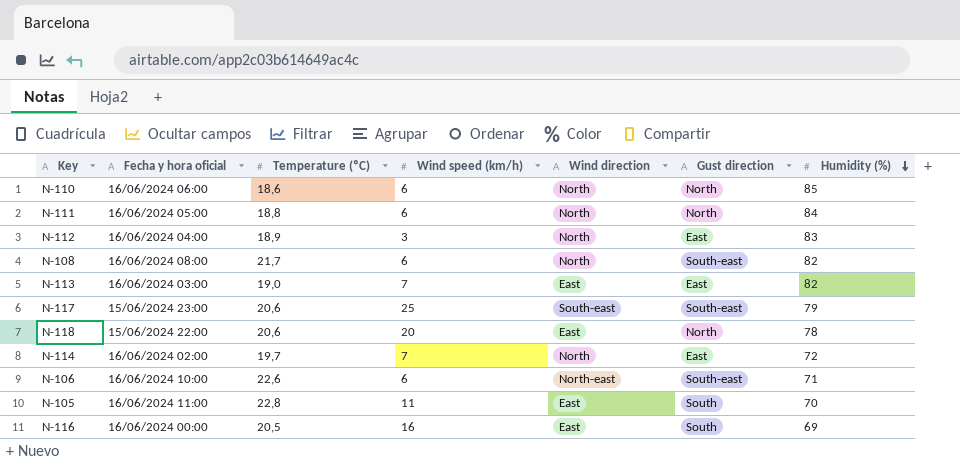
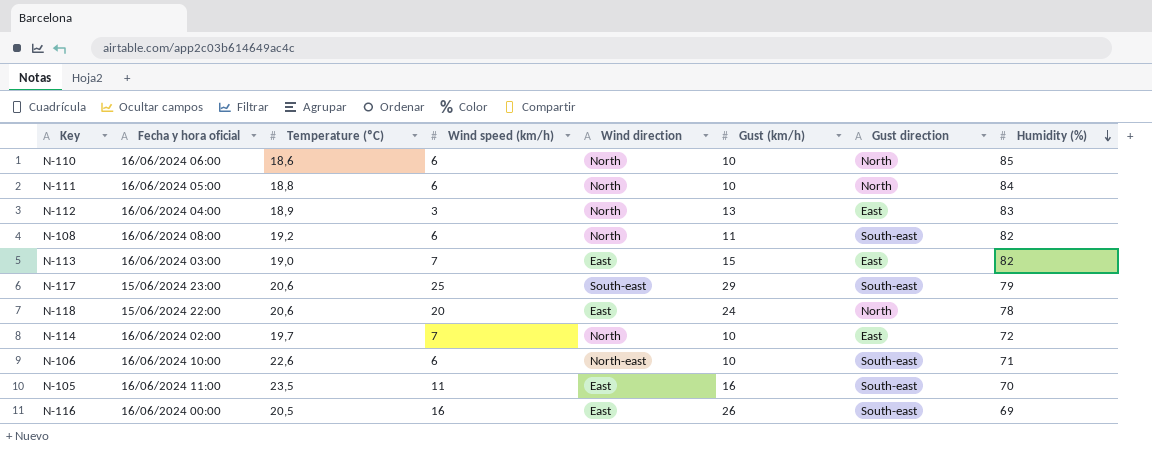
column Gust (km/h) | position: none -> 6
N-108 | Temperature (ºC): 21,7 -> 19,2
N-105 | Temperature (ºC): 22,8 -> 23,5
N-105 | Gust direction: South -> South-east
N-116 | Gust direction: South -> South-east

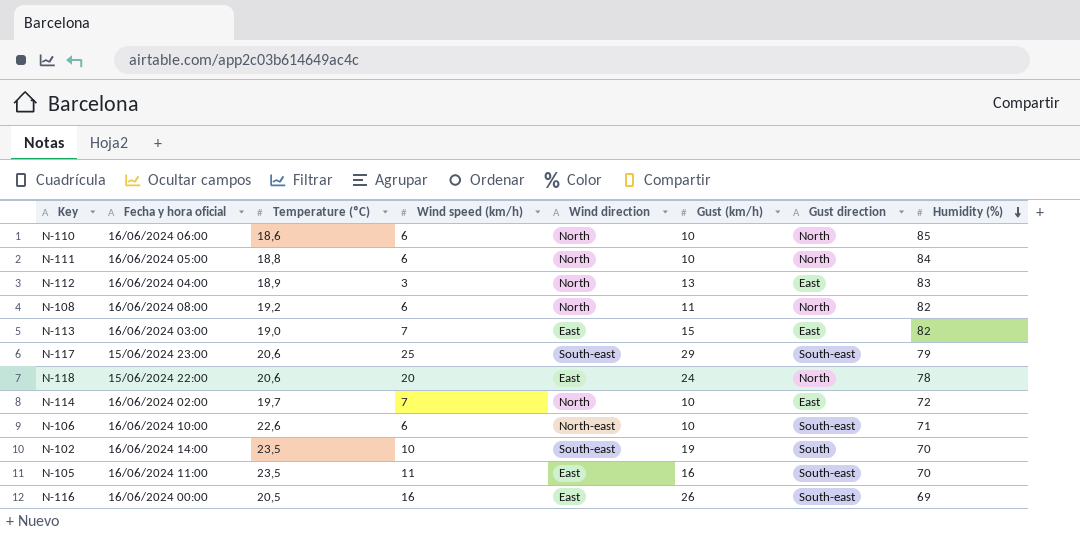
N-108 | Gust direction: South-east -> North
row N-102: none -> 16/06/2024 14:00 | 23,5 | 10 | South-east | 19 | South | 70

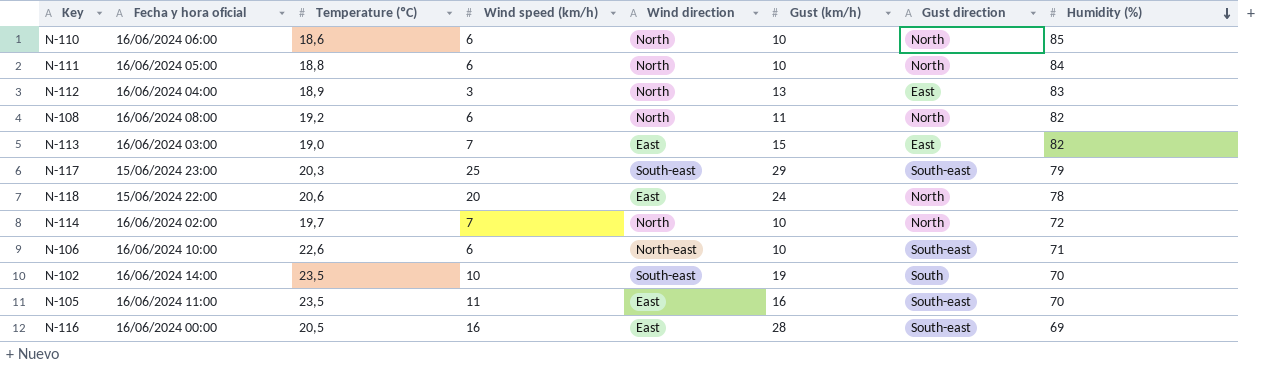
N-117 | Temperature (ºC): 20,6 -> 20,3
N-114 | Gust direction: East -> North
N-116 | Gust (km/h): 26 -> 28

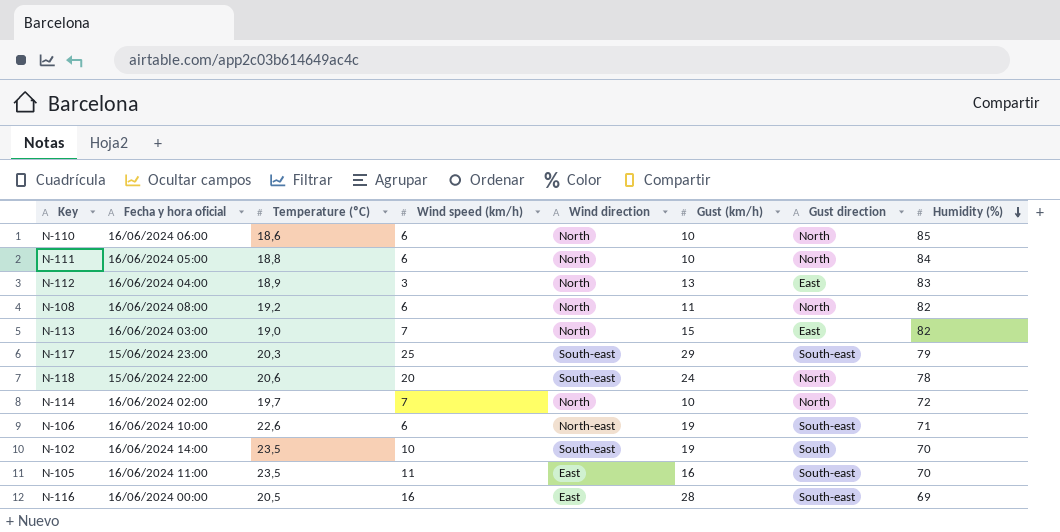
N-113 | Wind direction: East -> North
N-118 | Wind direction: East -> South-east
N-106 | Gust (km/h): 10 -> 19

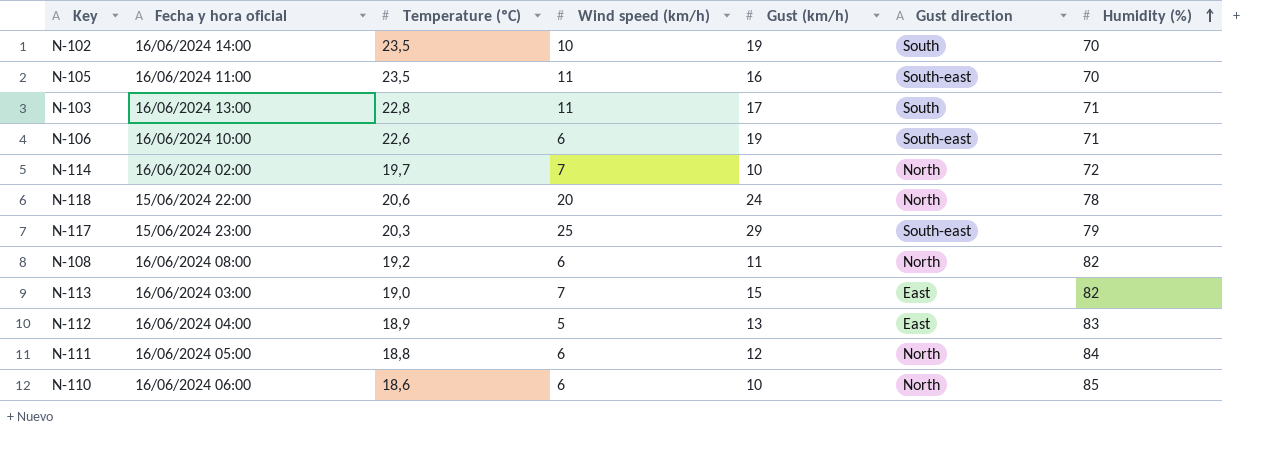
row order: Humidity (%) descending -> Humidity (%) ascending
column Wind direction | position: 5 -> none
row N-116: 16/06/2024 00:00 | 20,5 | 16 | East | 28 | South-east | 69 -> none
row N-103: none -> 16/06/2024 13:00 | 22,8 | 11 | 17 | South | 71
N-112 | Wind speed (km/h): 3 -> 5
N-111 | Gust (km/h): 10 -> 12

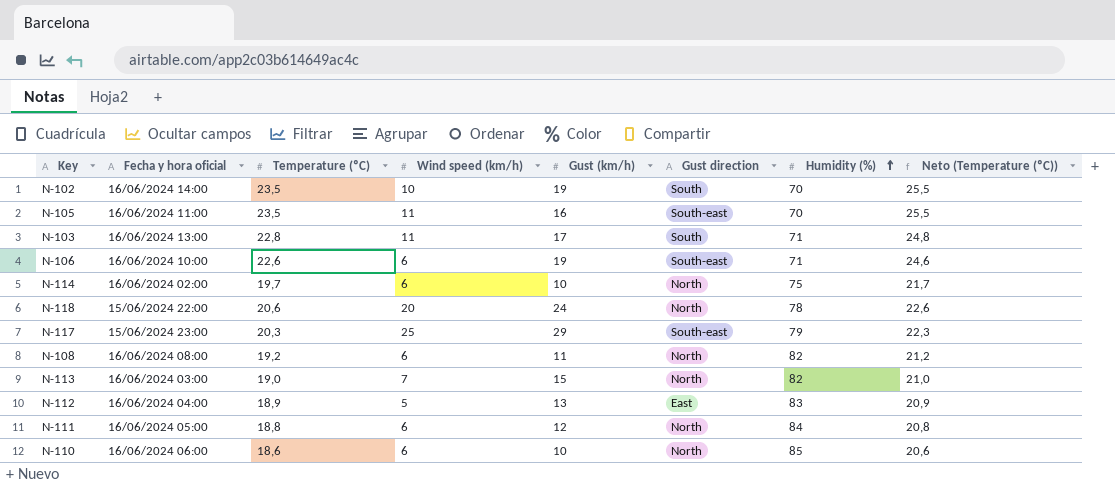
column Neto (Temperature (ºC)) | formula: none -> [Temperature (ºC)] + 2
N-114 | Wind speed (km/h): 7 -> 6
N-114 | Humidity (%): 72 -> 75
N-113 | Gust direction: East -> North

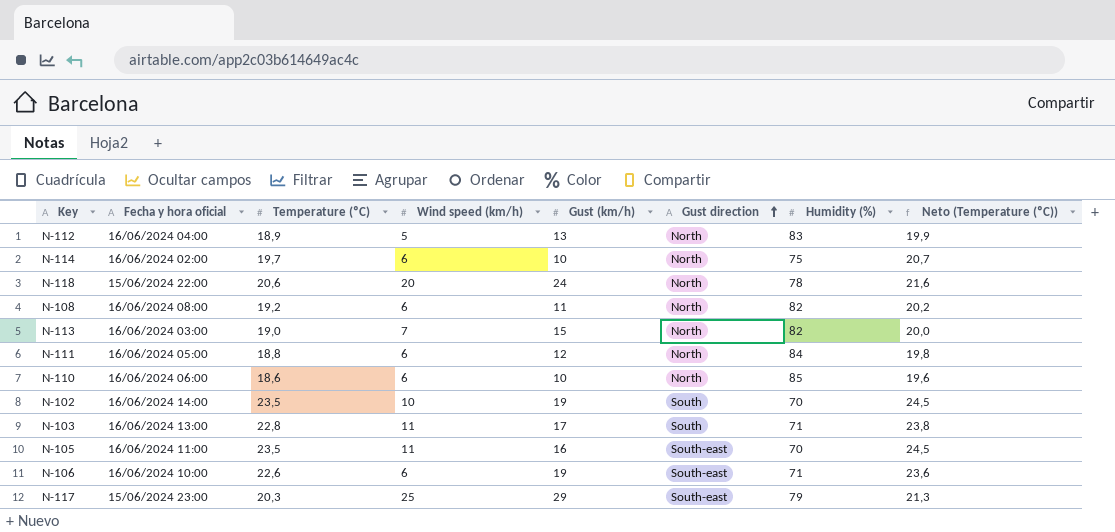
row order: Humidity (%) ascending -> Gust direction ascending
column Neto (Temperature (ºC)) | formula: [Temperature (ºC)] + 2 -> [Temperature (ºC)] + 1
N-112 | Gust direction: East -> North

